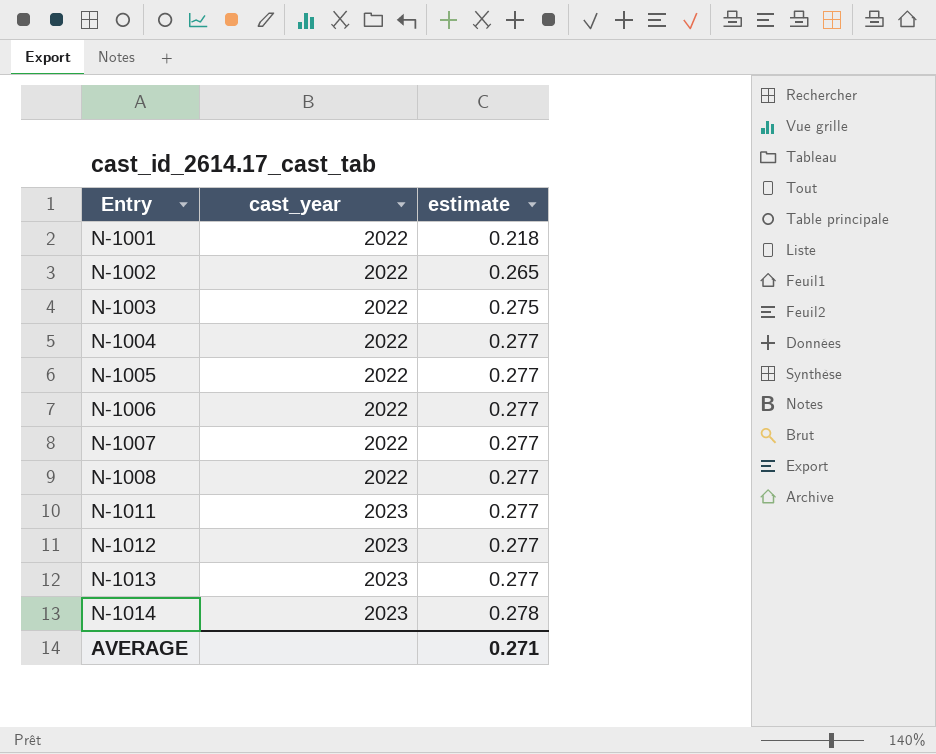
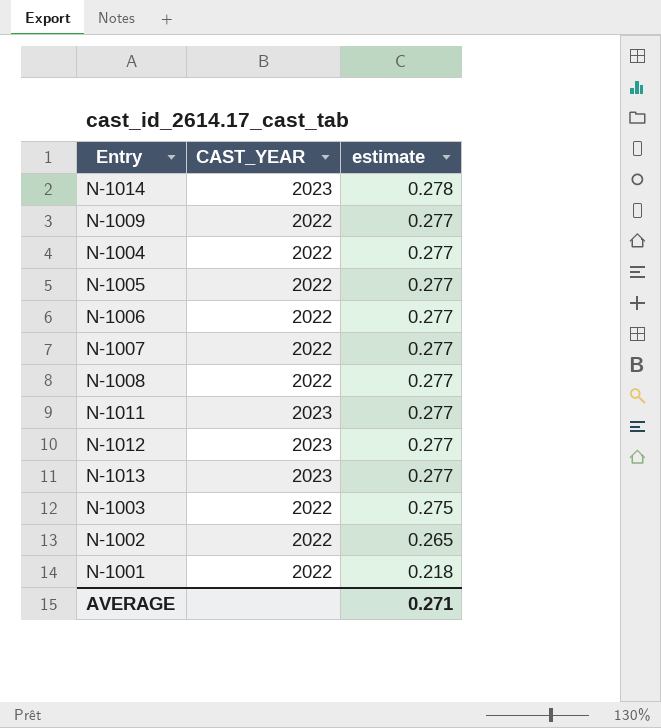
row order: Entry ascending -> estimate descending
column name: cast_year -> CAST_YEAR
row N-1009: none -> 2022 | 0.277

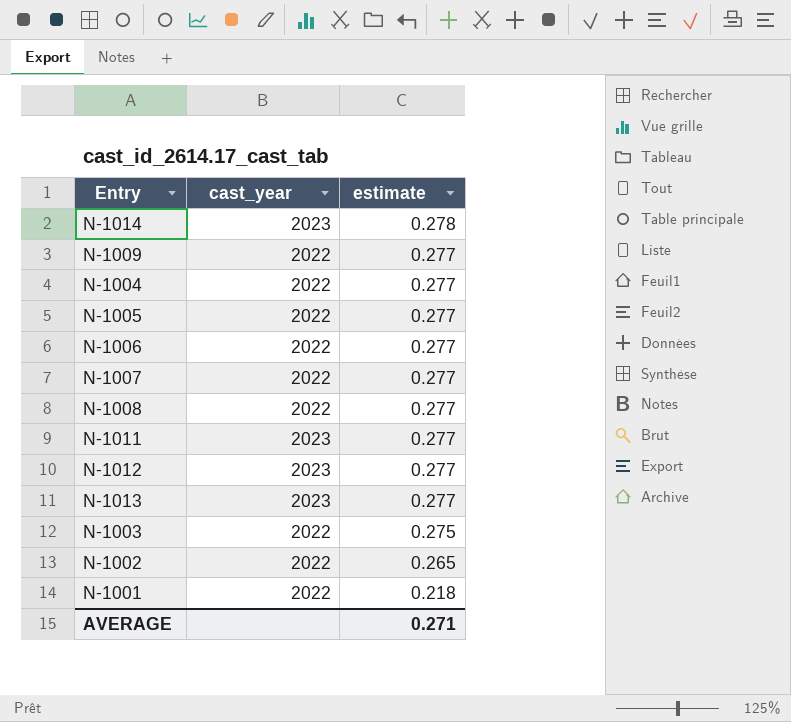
column name: CAST_YEAR -> cast_year

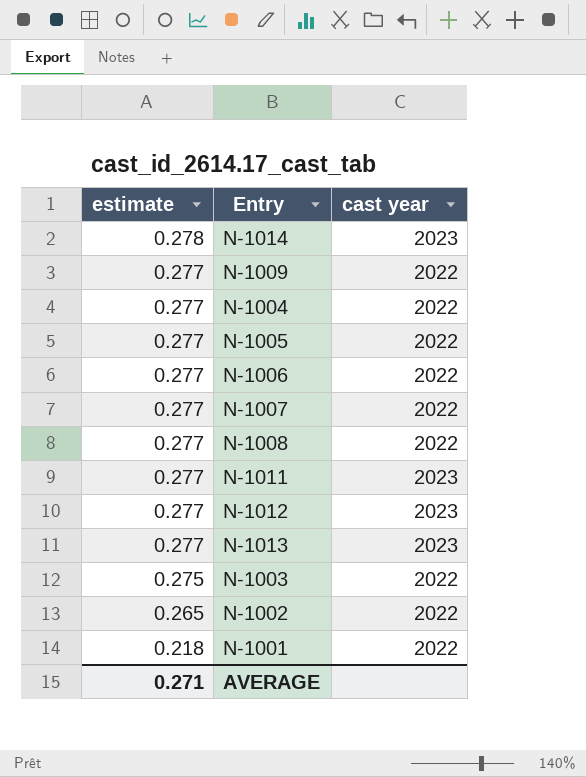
column estimate | position: 3 -> 1
column name: cast_year -> cast year

